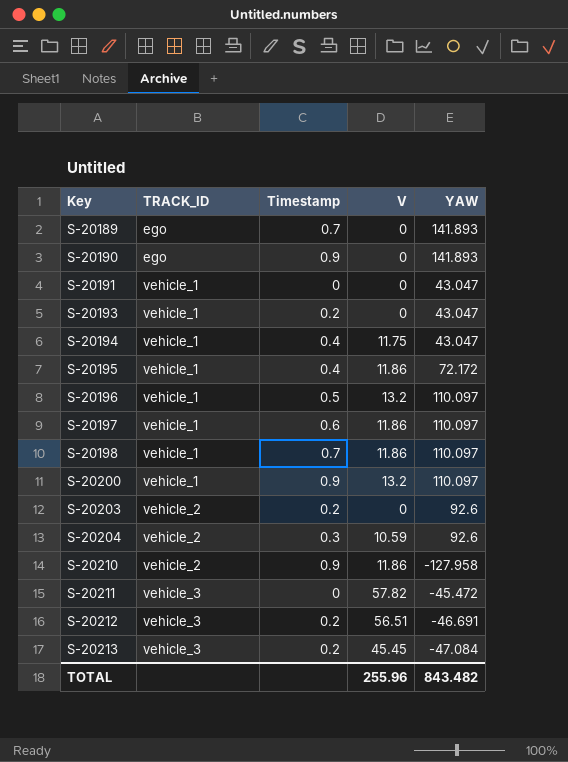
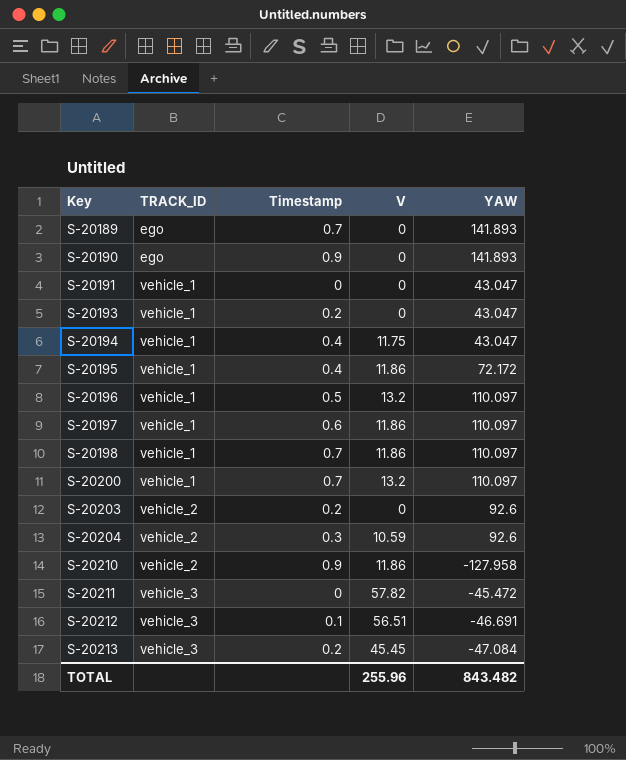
S-20200 | Timestamp: 0.9 -> 0.7
S-20212 | Timestamp: 0.2 -> 0.1

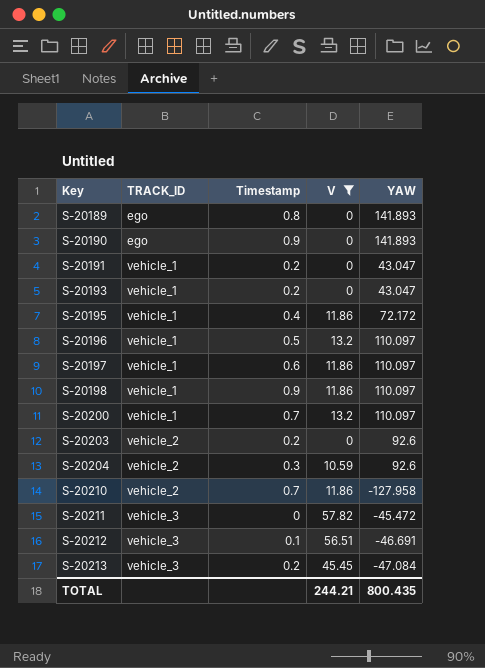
filter: none -> V != 11.75
S-20189 | Timestamp: 0.7 -> 0.8
S-20191 | Timestamp: 0 -> 0.2
S-20198 | Timestamp: 0.7 -> 0.9
S-20210 | Timestamp: 0.9 -> 0.7
TOTAL | V: 255.96 -> 244.21
TOTAL | YAW: 843.482 -> 800.435

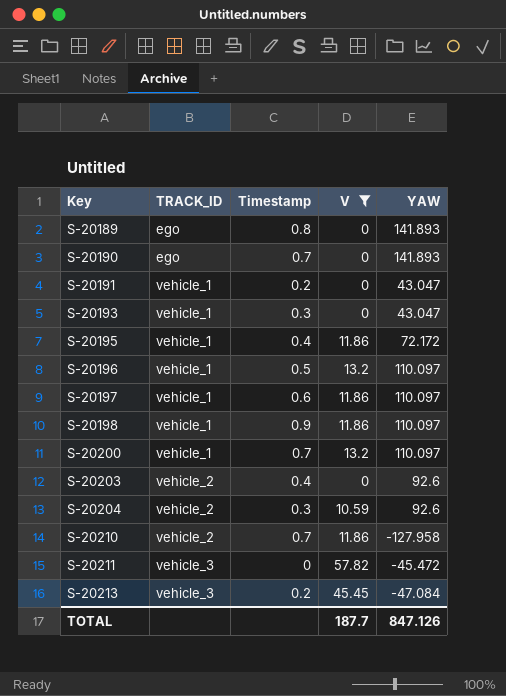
row S-20212: vehicle_3 | 0.1 | 56.51 | -46.691 -> none
S-20190 | Timestamp: 0.9 -> 0.7
S-20193 | Timestamp: 0.2 -> 0.3
S-20203 | Timestamp: 0.2 -> 0.4
TOTAL | V: 244.21 -> 187.7
TOTAL | YAW: 800.435 -> 847.126

